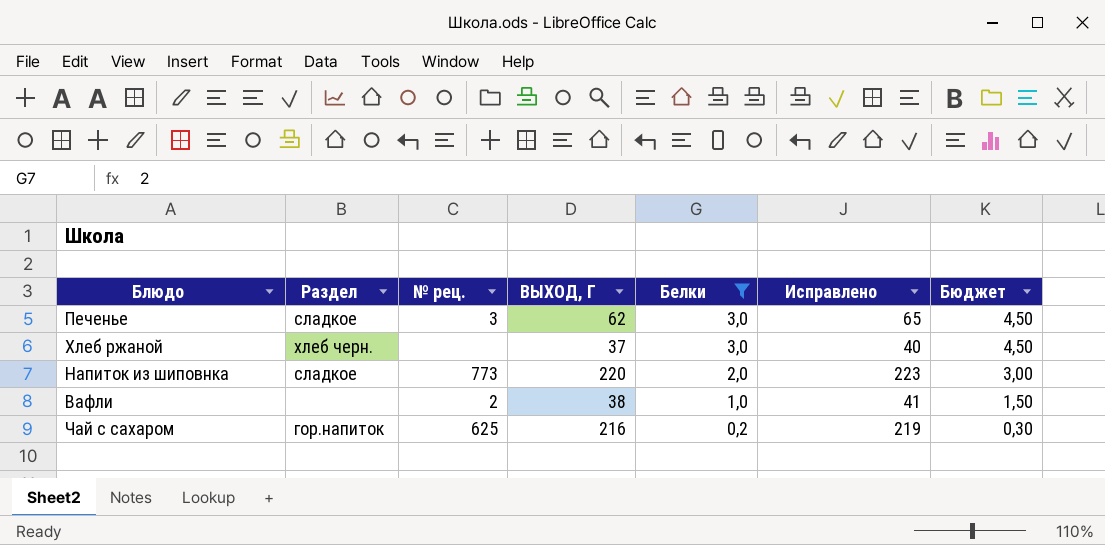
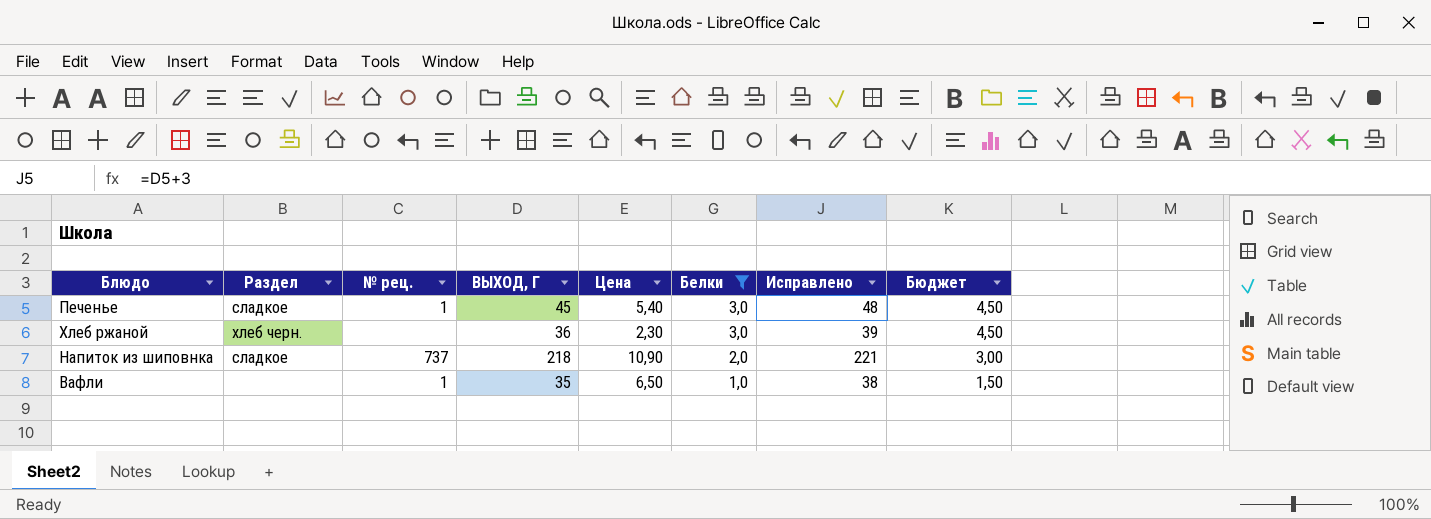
column Цена | position: none -> 5
row Чай с сахаром: гор.напиток | 625 | 216 | 0,2 | 219 | 0,30 -> none
Печенье | № рец.: 3 -> 1
Печенье | ВЫХОД, Г: 62 -> 45
Печенье | Исправлено: 65 -> 48
Хлеб ржаной | ВЫХОД, Г: 37 -> 36
Хлеб ржаной | Исправлено: 40 -> 39
Напиток из шиповнка | № рец.: 773 -> 737
Напиток из шиповнка | ВЫХОД, Г: 220 -> 218
Напиток из шиповнка | Исправлено: 223 -> 221
Вафли | № рец.: 2 -> 1
Вафли | ВЫХОД, Г: 38 -> 35
Вафли | Исправлено: 41 -> 38

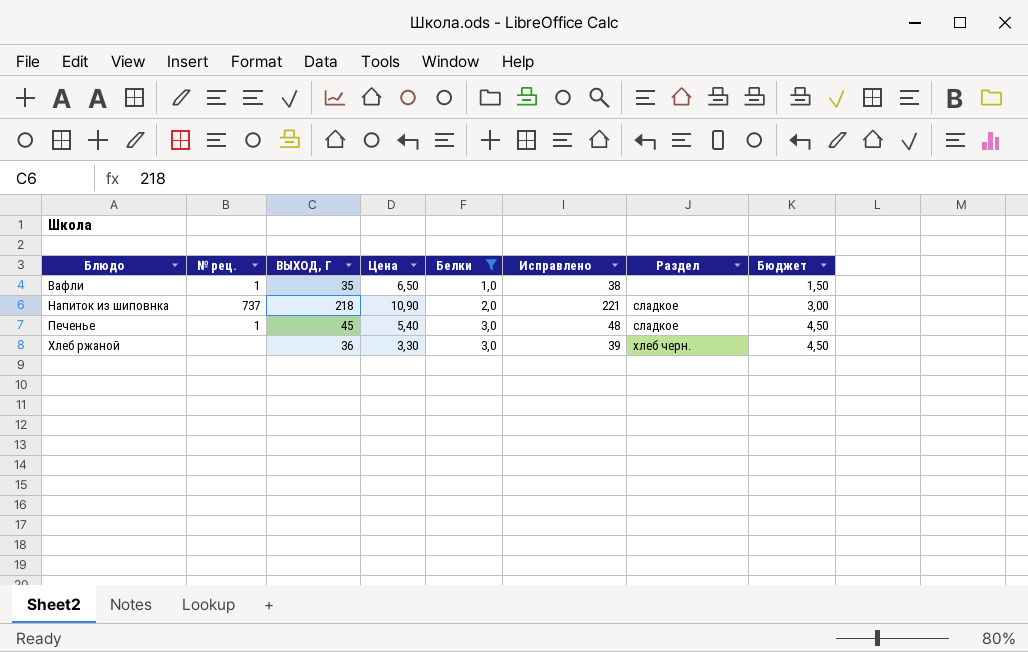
row order: Белки descending -> Блюдо ascending
column Раздел | position: 2 -> 7
Хлеб ржаной | Цена: 2,30 -> 3,30

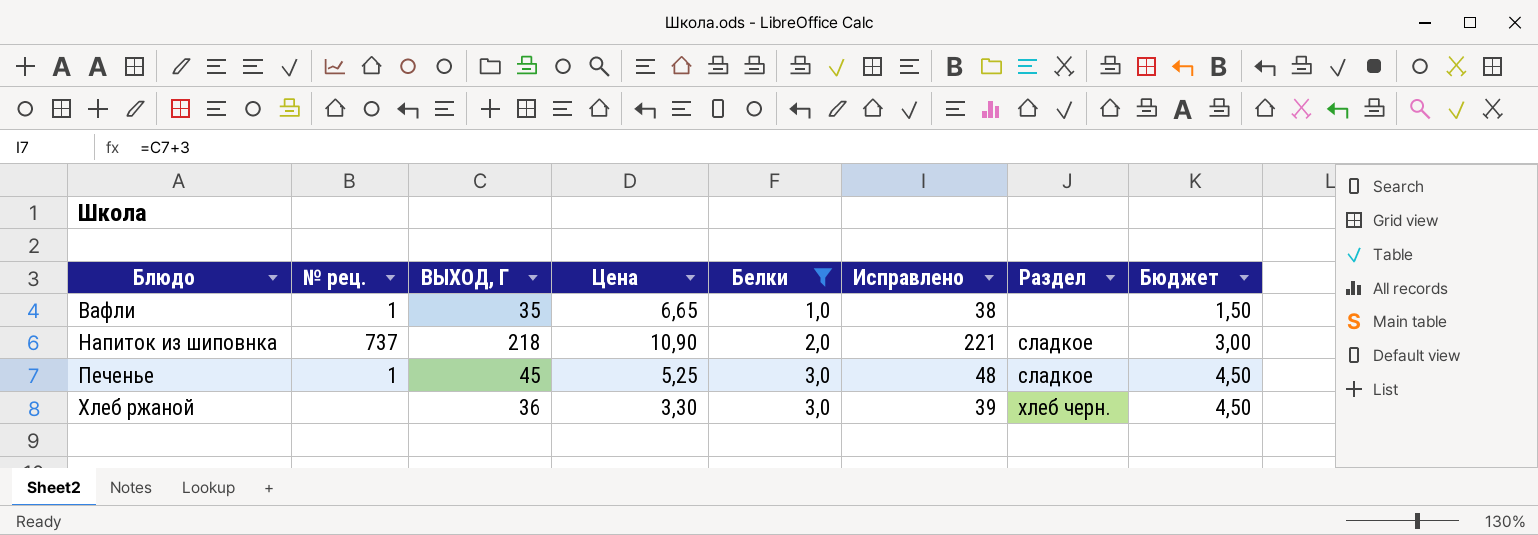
Вафли | Цена: 6,50 -> 6,65
Печенье | Цена: 5,40 -> 5,25

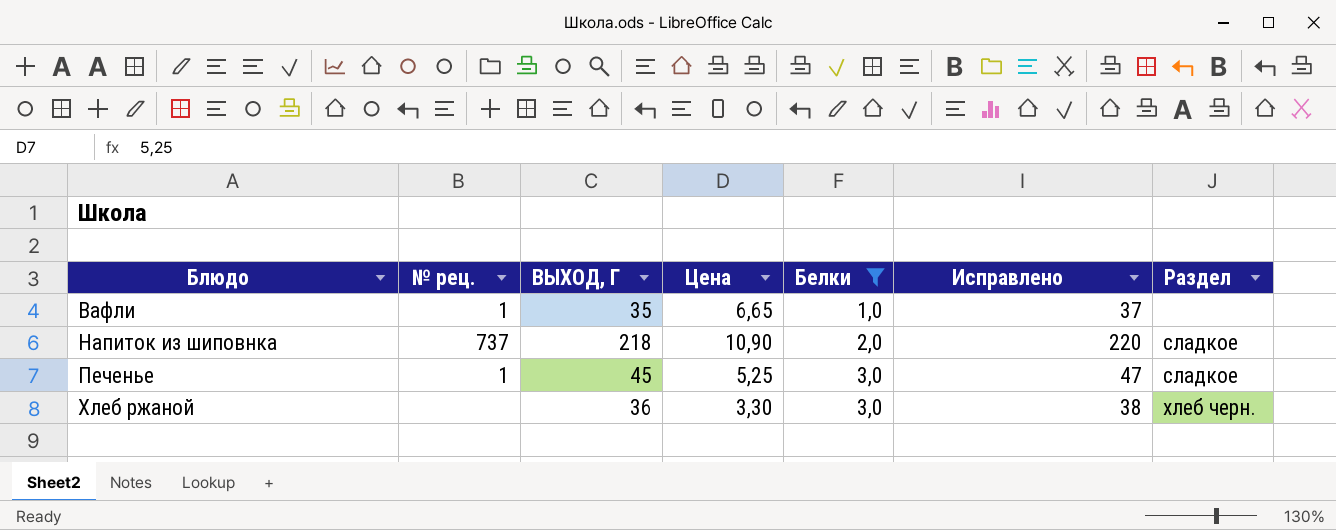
column Бюджет | formula: [Белки] * 1,5 -> none
column Исправлено | formula: [ВЫХОД, Г] + 3 -> [ВЫХОД, Г] + 2

